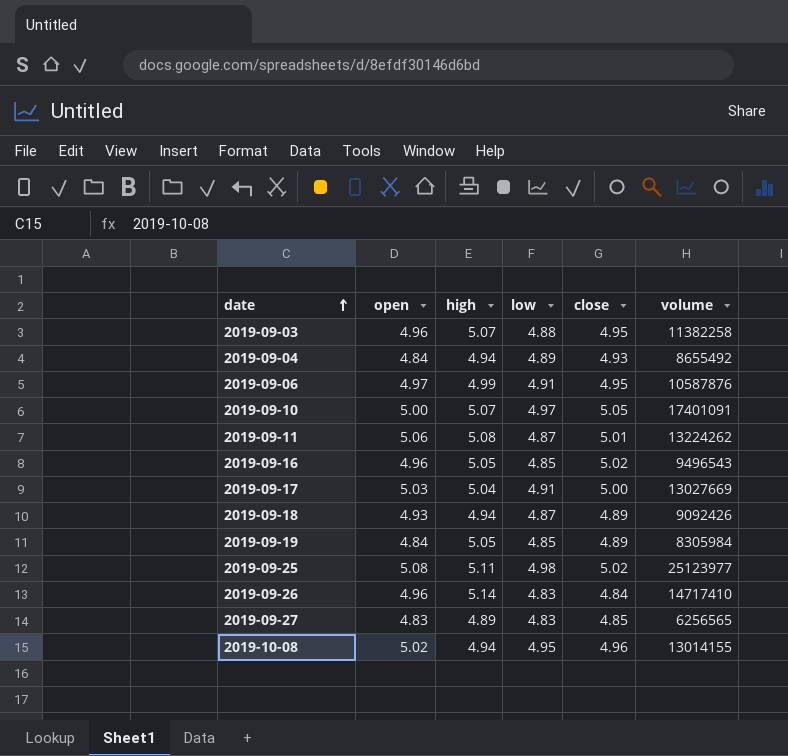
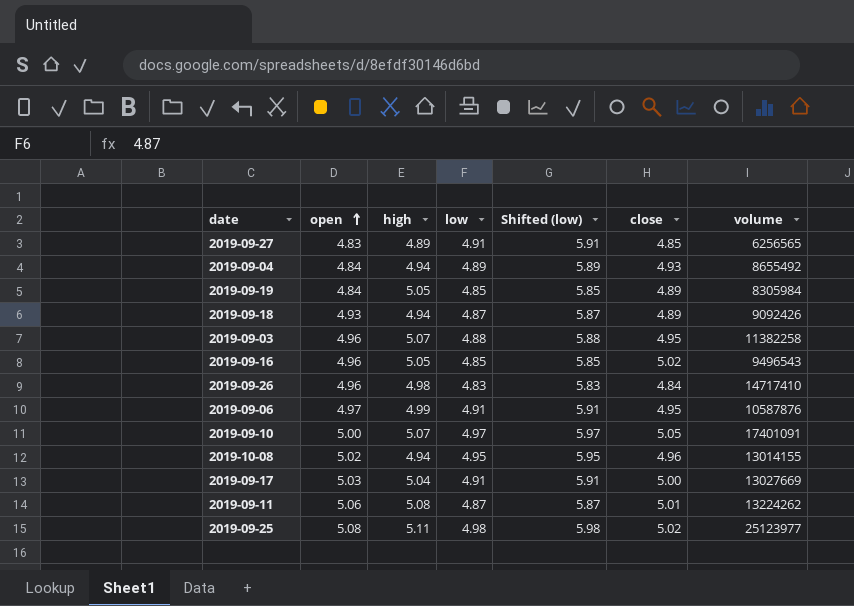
row order: date ascending -> open ascending
column Shifted (low) | formula: none -> [low] + 1
2019-09-27 | low: 4.83 -> 4.91
2019-09-26 | high: 5.14 -> 4.98

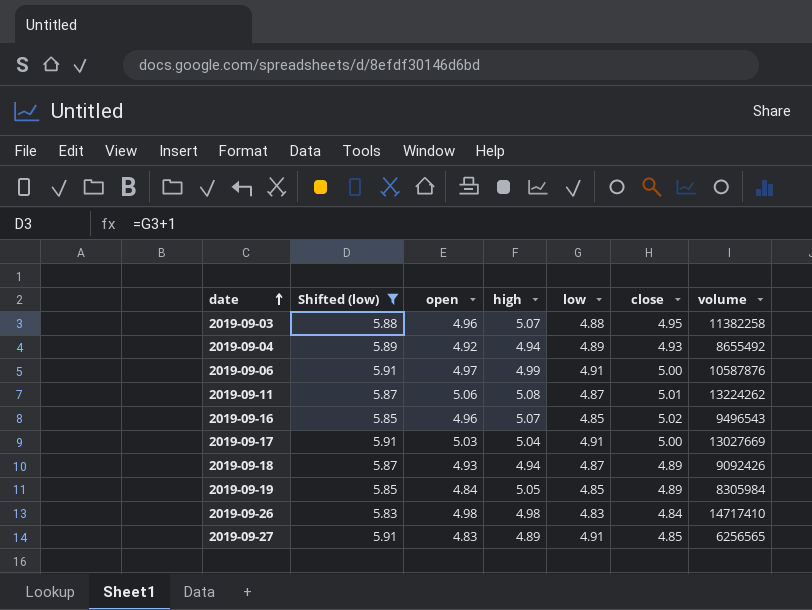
filter: none -> Shifted (low) <= 5.91
row order: open ascending -> date ascending
column Shifted (low) | position: 5 -> 2
2019-09-04 | open: 4.84 -> 4.92
2019-09-06 | close: 4.95 -> 5.00
2019-09-16 | high: 5.05 -> 5.07
2019-09-26 | open: 4.96 -> 4.98

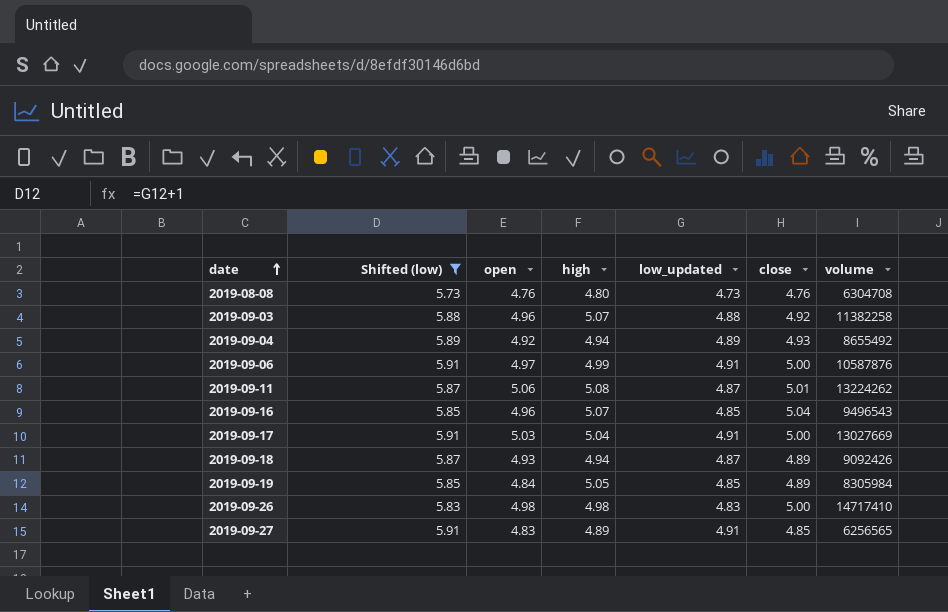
column name: low -> low_updated
row 2019-08-08: none -> 5.73 | 4.76 | 4.80 | 4.73 | 4.76 | 6304708
2019-09-03 | close: 4.95 -> 4.92
2019-09-16 | close: 5.02 -> 5.04
2019-09-26 | close: 4.84 -> 5.00

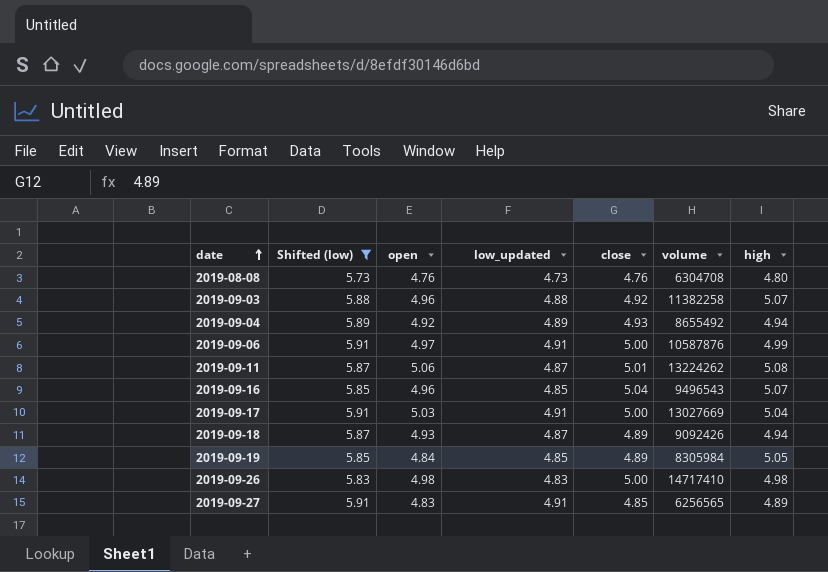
column high | position: 4 -> 7

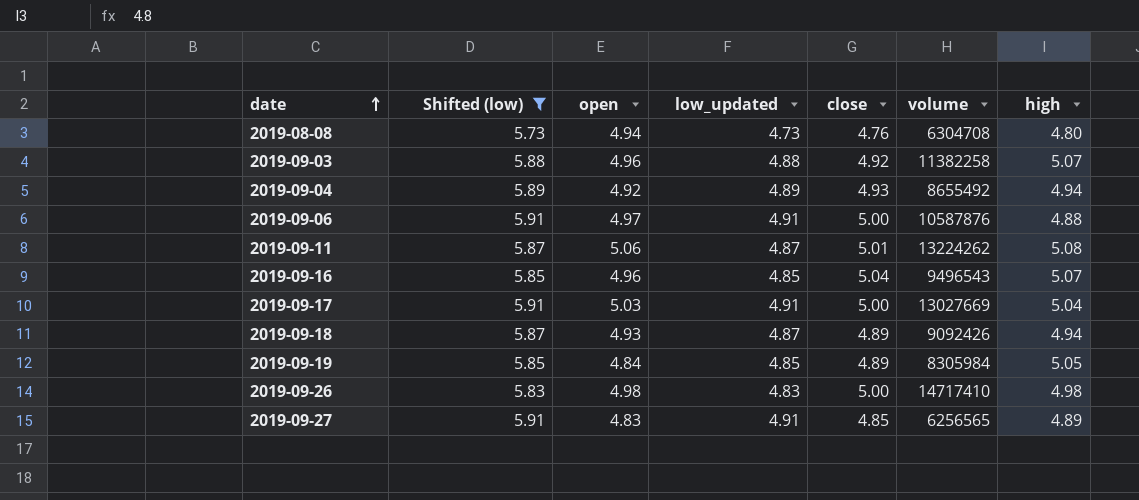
2019-08-08 | open: 4.76 -> 4.94
2019-09-06 | high: 4.99 -> 4.88

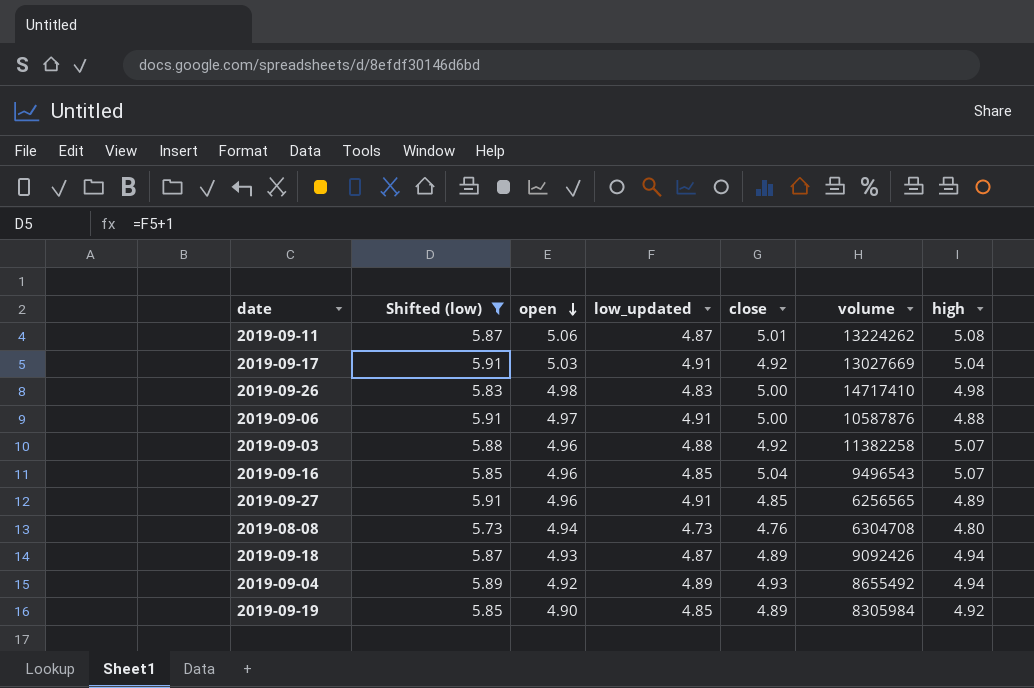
row order: date ascending -> open descending
2019-09-17 | close: 5.00 -> 4.92
2019-09-27 | open: 4.83 -> 4.96
2019-09-19 | open: 4.84 -> 4.90
2019-09-19 | high: 5.05 -> 4.92

